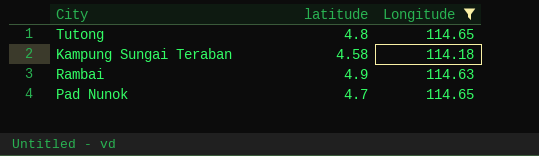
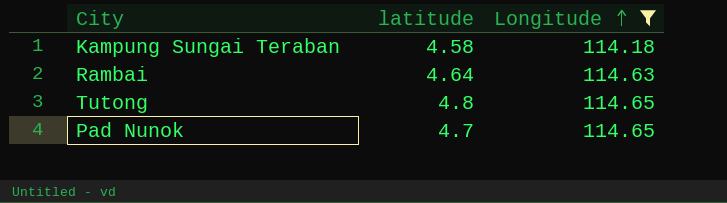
row order: none -> Longitude ascending
Rambai | latitude: 4.9 -> 4.64

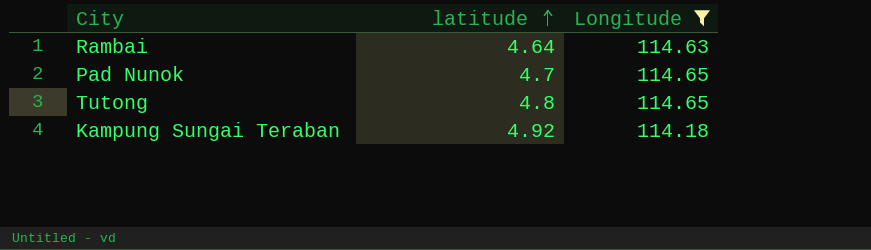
row order: Longitude ascending -> latitude ascending
Kampung Sungai Teraban | latitude: 4.58 -> 4.92

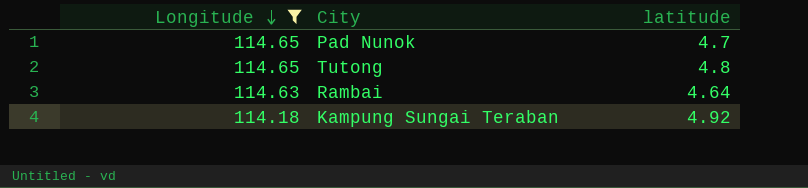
row order: latitude ascending -> Longitude descending
column Longitude | position: 3 -> 1

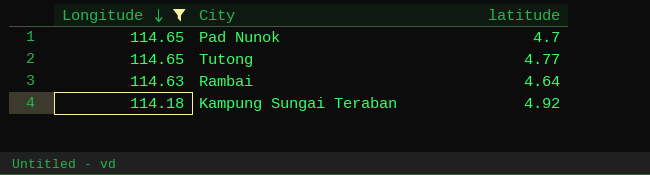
Tutong | latitude: 4.8 -> 4.77

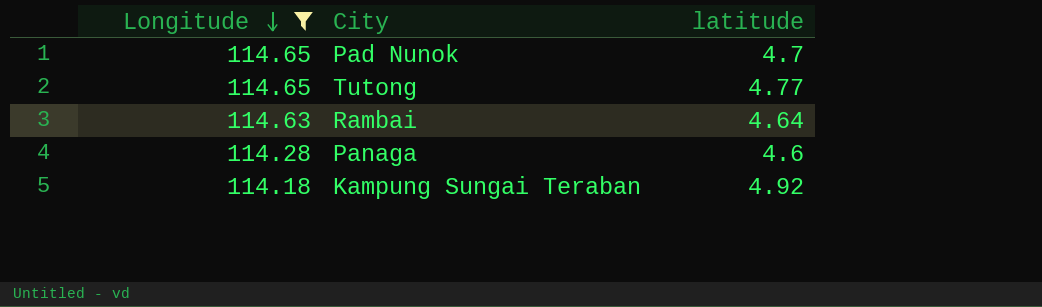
row Panaga: none -> 114.28 | 4.6

